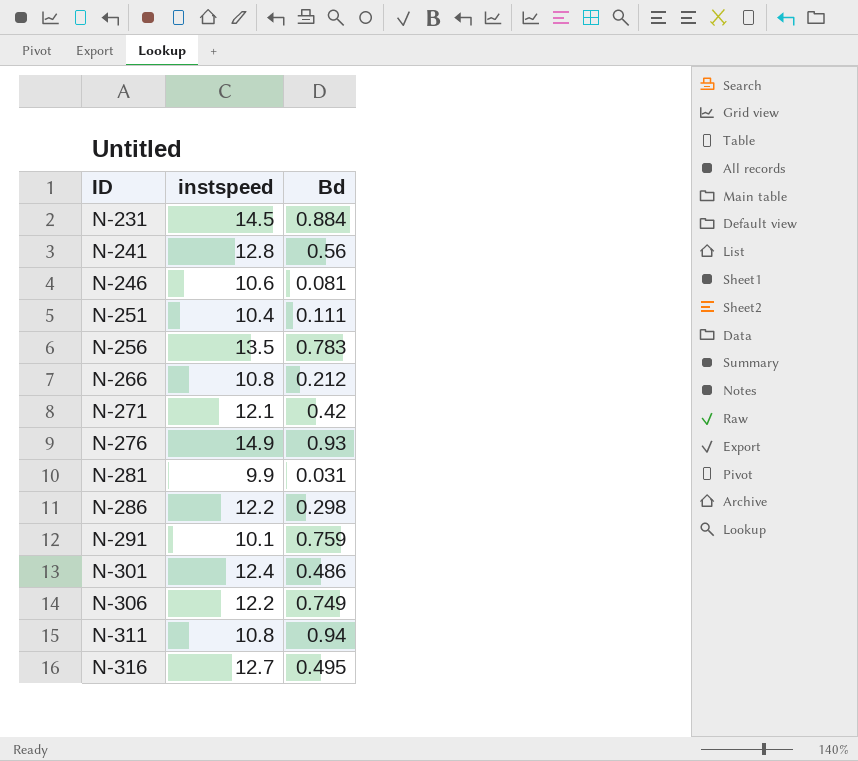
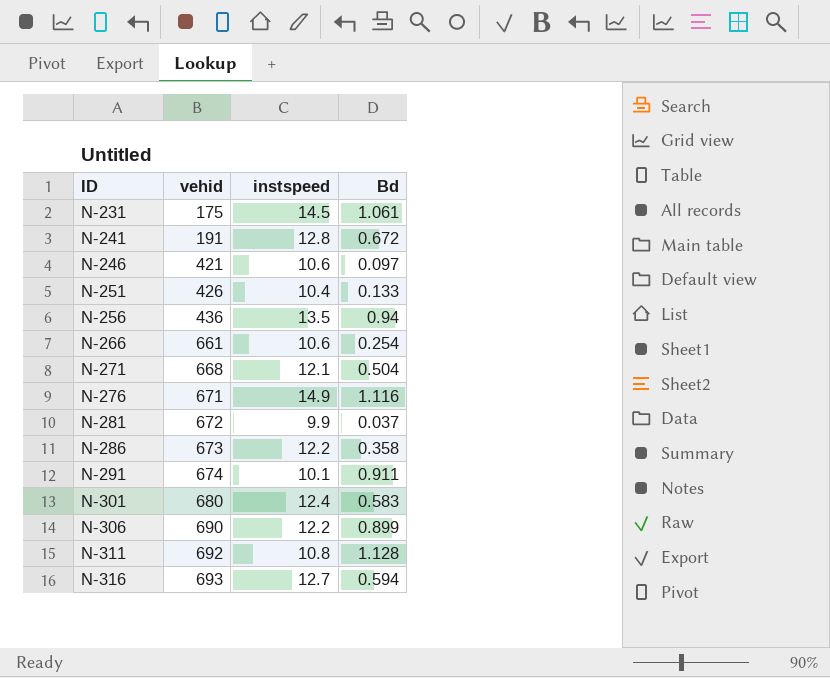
column vehid | position: none -> 2
N-231 | Bd: 0.884 -> 1.061
N-241 | Bd: 0.56 -> 0.672
N-246 | Bd: 0.081 -> 0.097
N-251 | Bd: 0.111 -> 0.133
N-256 | Bd: 0.783 -> 0.94
N-266 | instspeed: 10.8 -> 10.6
N-266 | Bd: 0.212 -> 0.254
N-271 | Bd: 0.42 -> 0.504
N-276 | Bd: 0.93 -> 1.116
N-281 | Bd: 0.031 -> 0.037
N-286 | Bd: 0.298 -> 0.358
N-291 | Bd: 0.759 -> 0.911
N-301 | Bd: 0.486 -> 0.583
N-306 | Bd: 0.749 -> 0.899
N-311 | Bd: 0.94 -> 1.128
N-316 | Bd: 0.495 -> 0.594

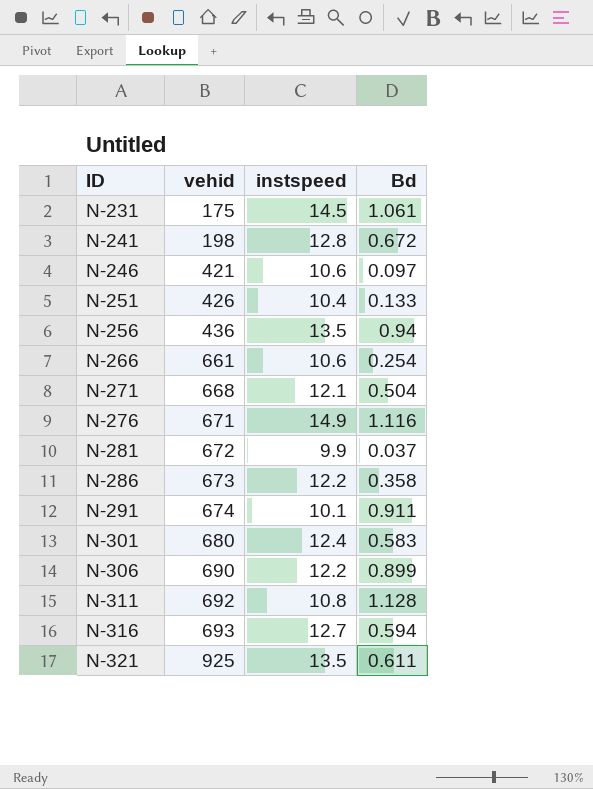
N-241 | vehid: 191 -> 198
row N-321: none -> 925 | 13.5 | 0.611

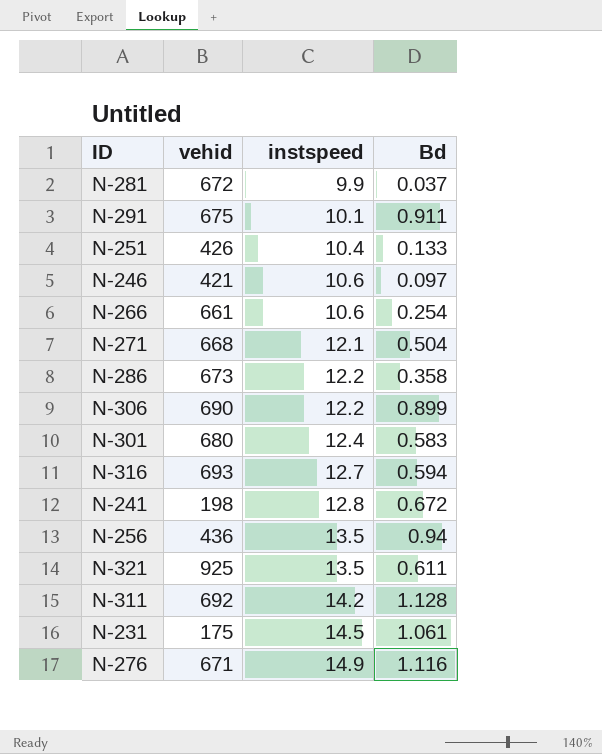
row order: ID ascending -> instspeed ascending
N-291 | vehid: 674 -> 675
N-311 | instspeed: 10.8 -> 14.2

